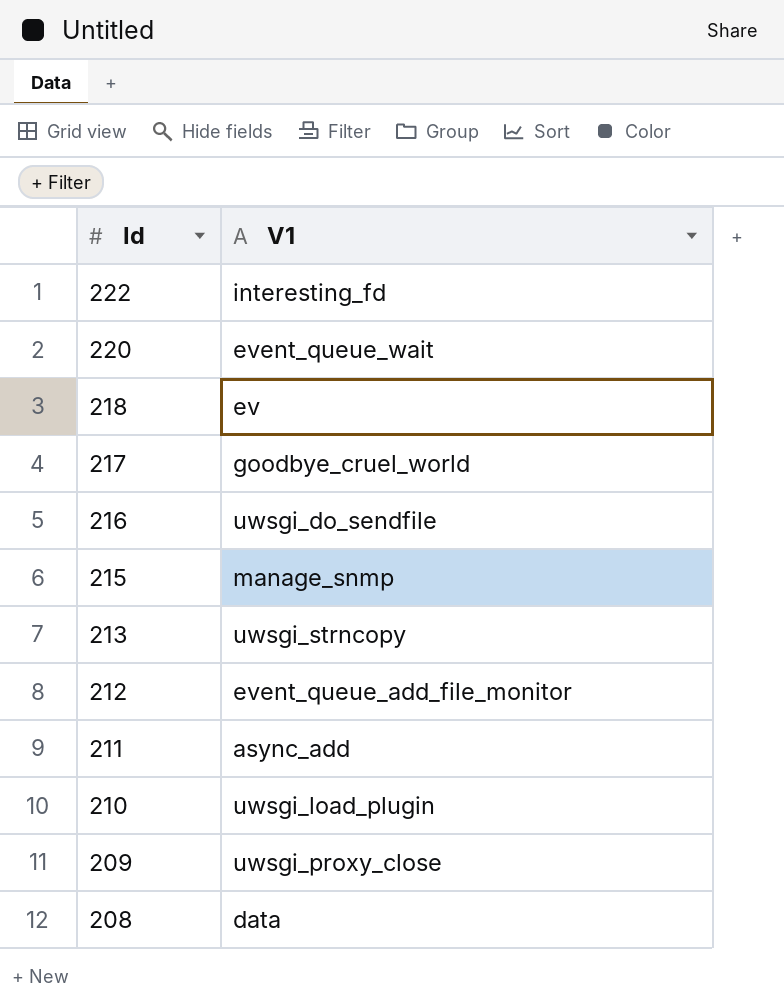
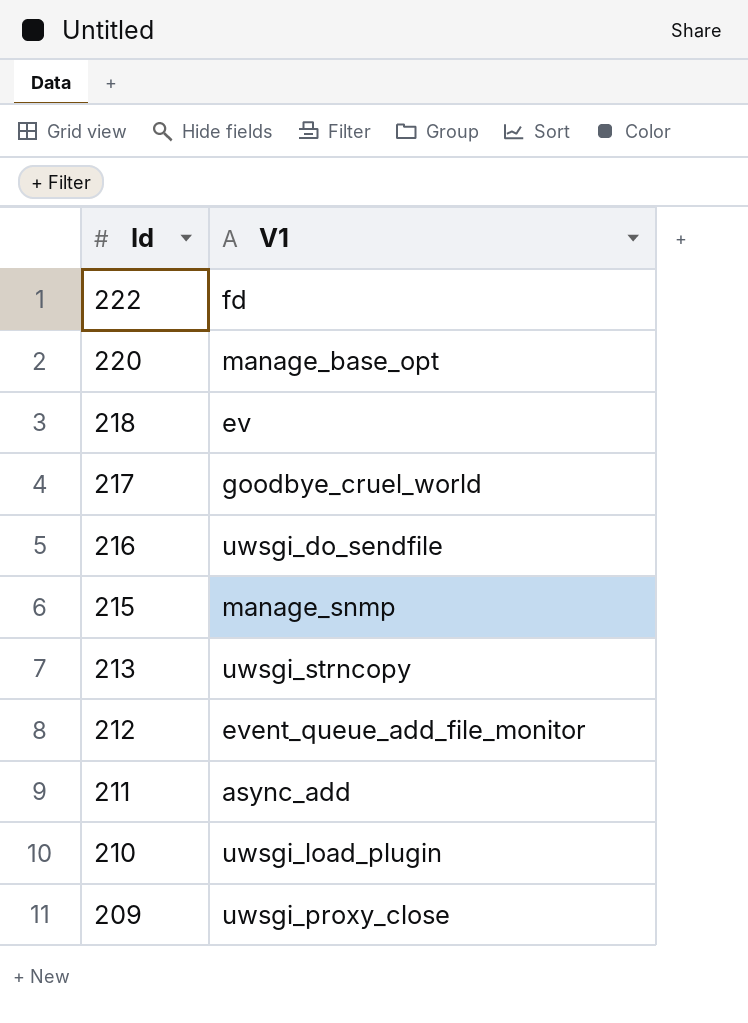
row 208: data -> none
222 | V1: interesting_fd -> fd
220 | V1: event_queue_wait -> manage_base_opt

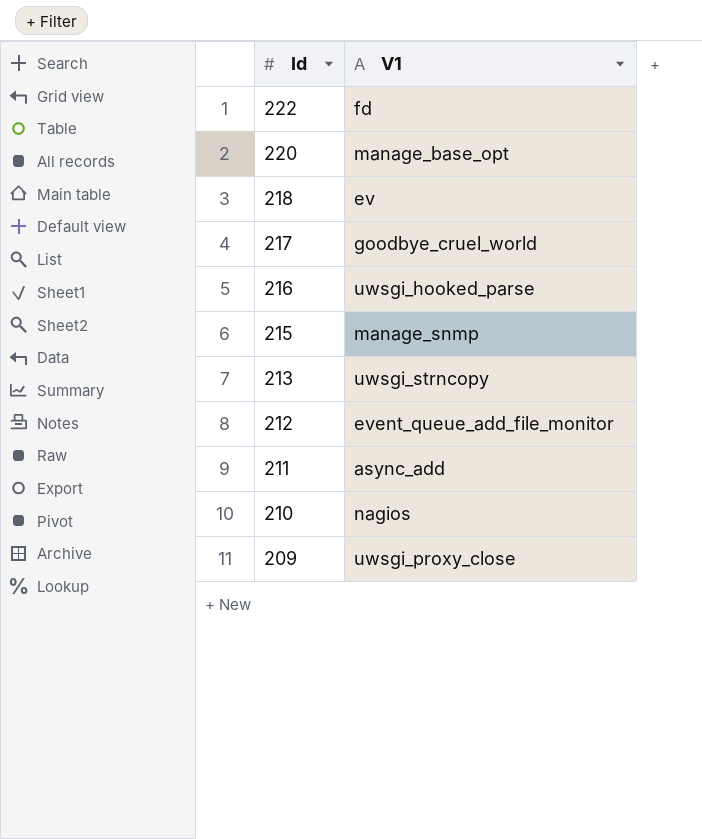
216 | V1: uwsgi_do_sendfile -> uwsgi_hooked_parse
210 | V1: uwsgi_load_plugin -> nagios

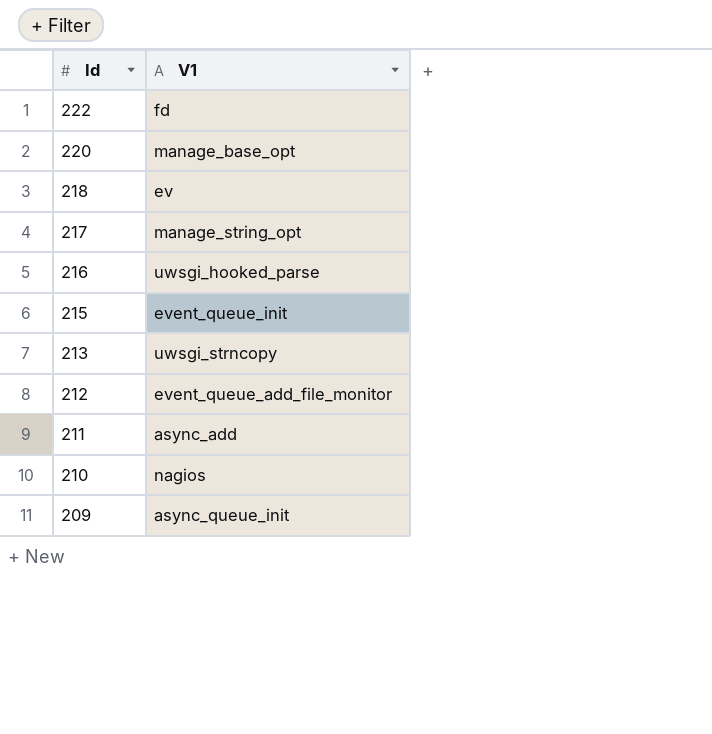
217 | V1: goodbye_cruel_world -> manage_string_opt
215 | V1: manage_snmp -> event_queue_init
209 | V1: uwsgi_proxy_close -> async_queue_init

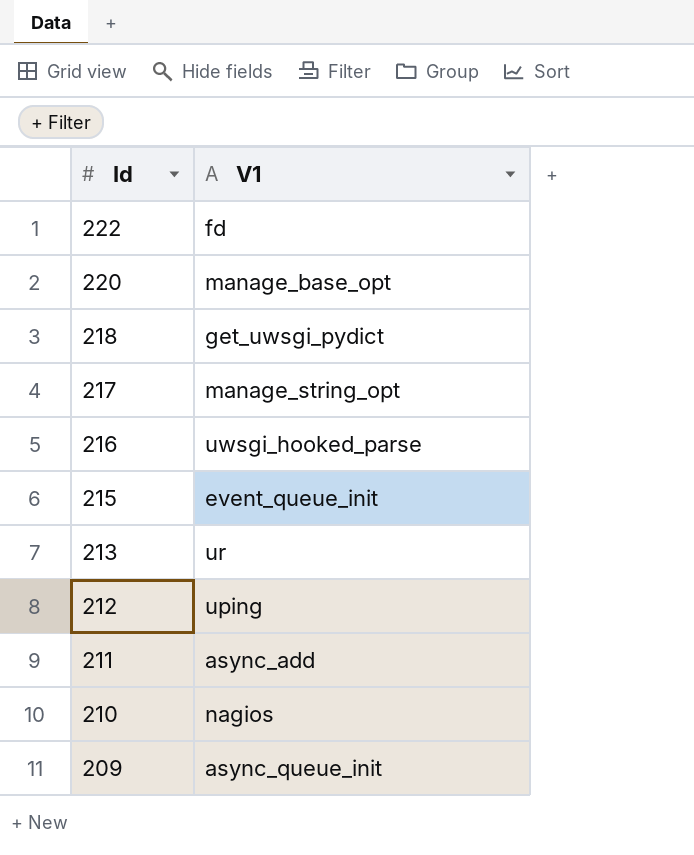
218 | V1: ev -> get_uwsgi_pydict
213 | V1: uwsgi_strncopy -> ur
212 | V1: event_queue_add_file_monitor -> uping

